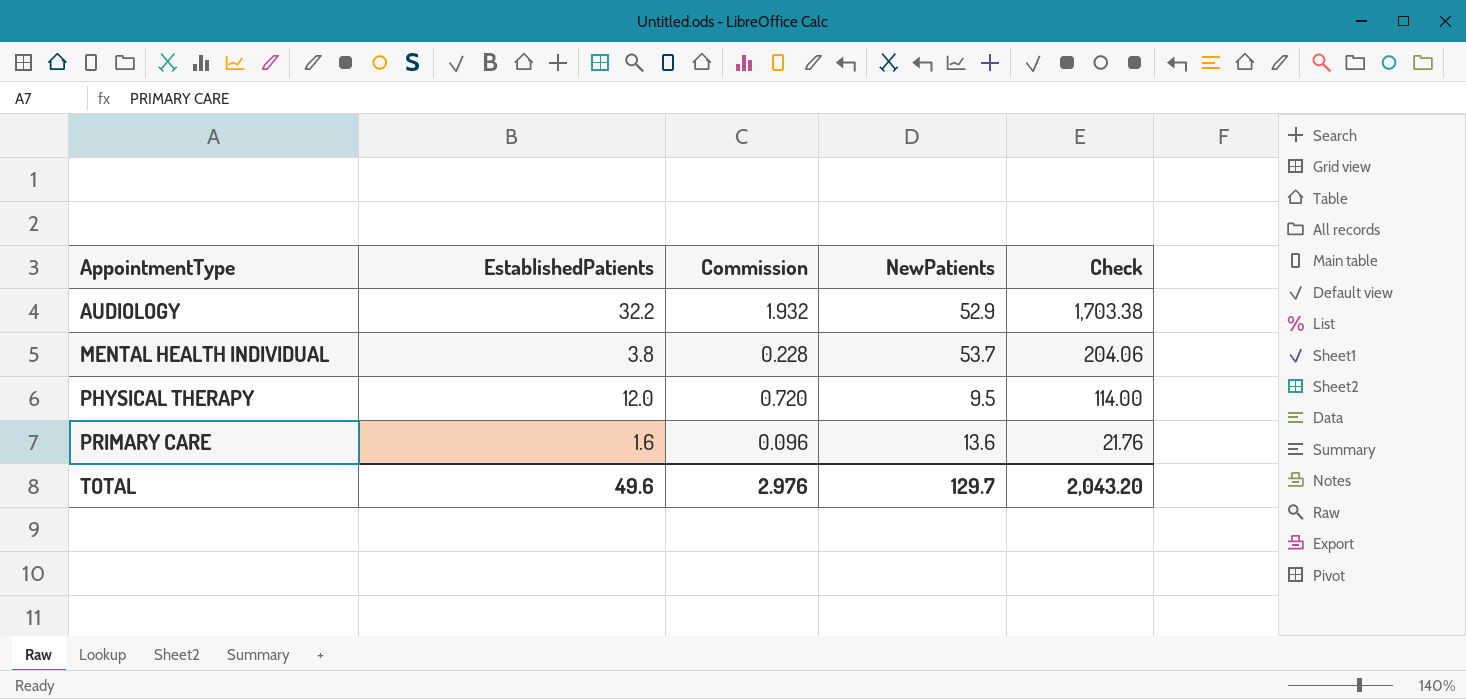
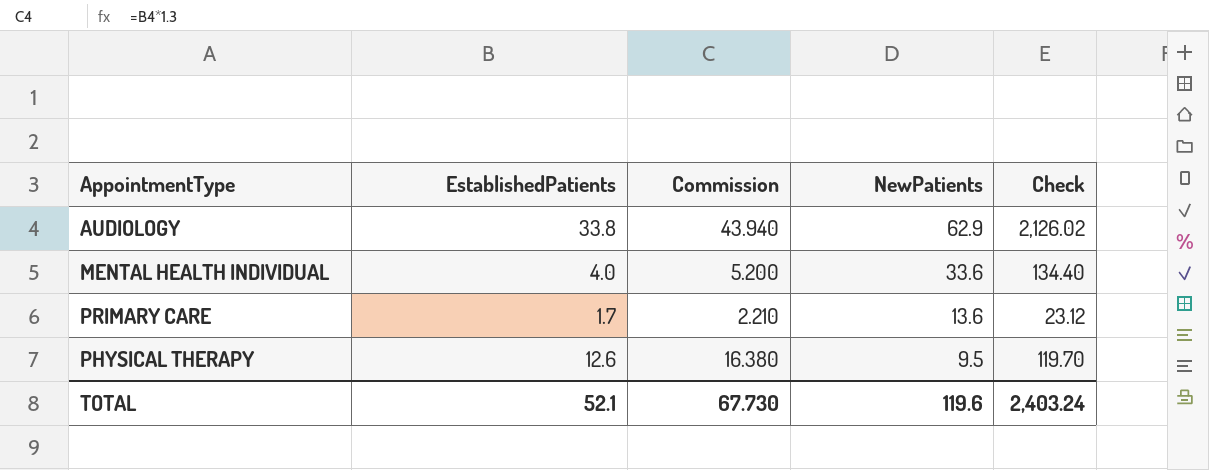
row order: AppointmentType ascending -> NewPatients descending
column Commission | formula: [EstablishedPatients] * 0.06 -> [EstablishedPatients] * 1.3
AUDIOLOGY | EstablishedPatients: 32.2 -> 33.8
AUDIOLOGY | NewPatients: 52.9 -> 62.9
AUDIOLOGY | Check: 1,703.38 -> 2,126.02
MENTAL HEALTH INDIVIDUAL | EstablishedPatients: 3.8 -> 4.0
MENTAL HEALTH INDIVIDUAL | NewPatients: 53.7 -> 33.6
MENTAL HEALTH INDIVIDUAL | Check: 204.06 -> 134.40
PRIMARY CARE | EstablishedPatients: 1.6 -> 1.7
PRIMARY CARE | Check: 21.76 -> 23.12
PHYSICAL THERAPY | EstablishedPatients: 12.0 -> 12.6
PHYSICAL THERAPY | Check: 114.00 -> 119.70
TOTAL | EstablishedPatients: 49.6 -> 52.1
TOTAL | Commission: 2.976 -> 67.730
TOTAL | NewPatients: 129.7 -> 119.6
TOTAL | Check: 2,043.20 -> 2,403.24

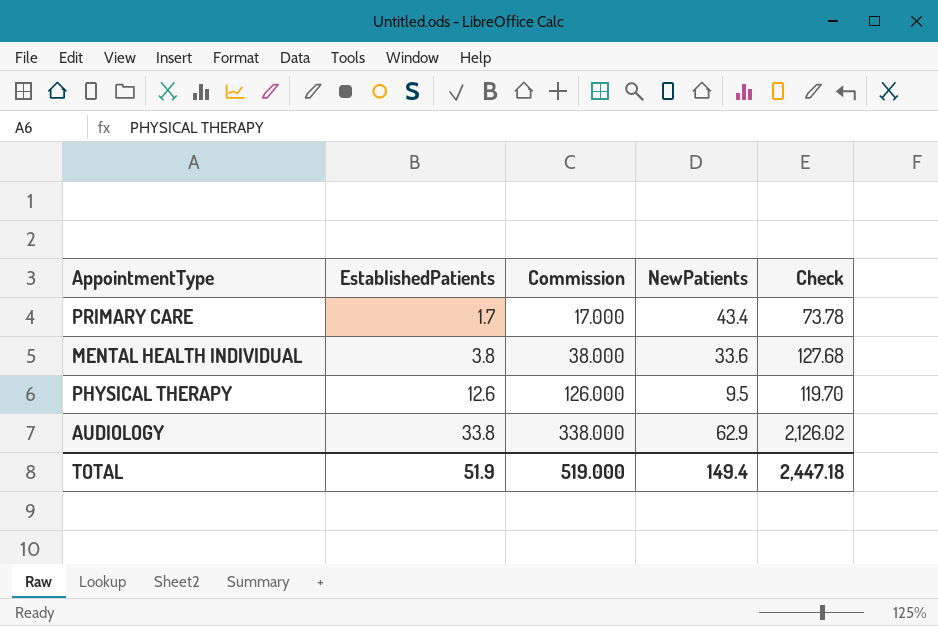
row order: NewPatients descending -> EstablishedPatients ascending
column Commission | formula: [EstablishedPatients] * 1.3 -> [EstablishedPatients] * 10
PRIMARY CARE | NewPatients: 13.6 -> 43.4
PRIMARY CARE | Check: 23.12 -> 73.78
MENTAL HEALTH INDIVIDUAL | EstablishedPatients: 4.0 -> 3.8
MENTAL HEALTH INDIVIDUAL | Check: 134.40 -> 127.68
TOTAL | EstablishedPatients: 52.1 -> 51.9
TOTAL | Commission: 67.730 -> 519.000
TOTAL | NewPatients: 119.6 -> 149.4
TOTAL | Check: 2,403.24 -> 2,447.18

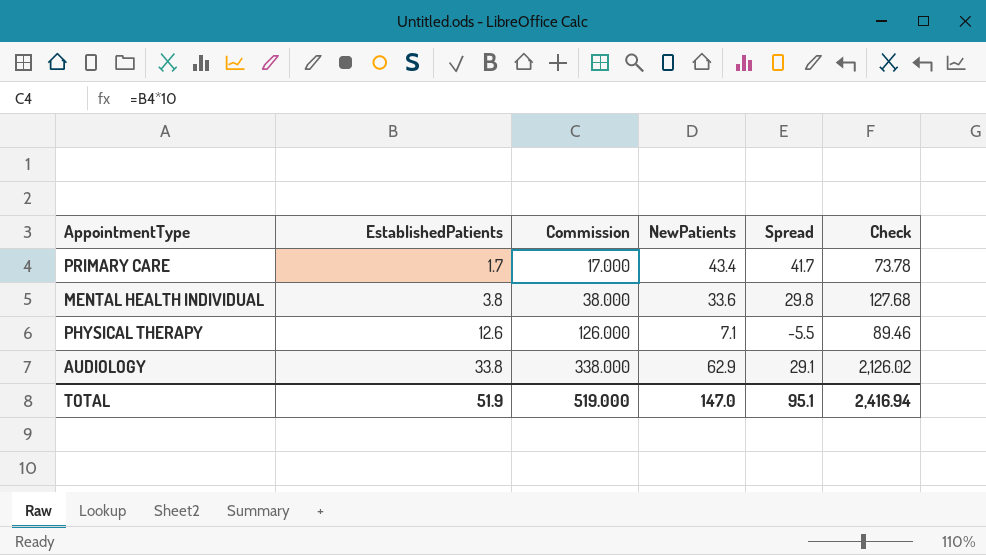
column Spread | formula: none -> [NewPatients] - [EstablishedPatients]
PHYSICAL THERAPY | NewPatients: 9.5 -> 7.1
PHYSICAL THERAPY | Check: 119.70 -> 89.46
TOTAL | NewPatients: 149.4 -> 147.0
TOTAL | Check: 2,447.18 -> 2,416.94

